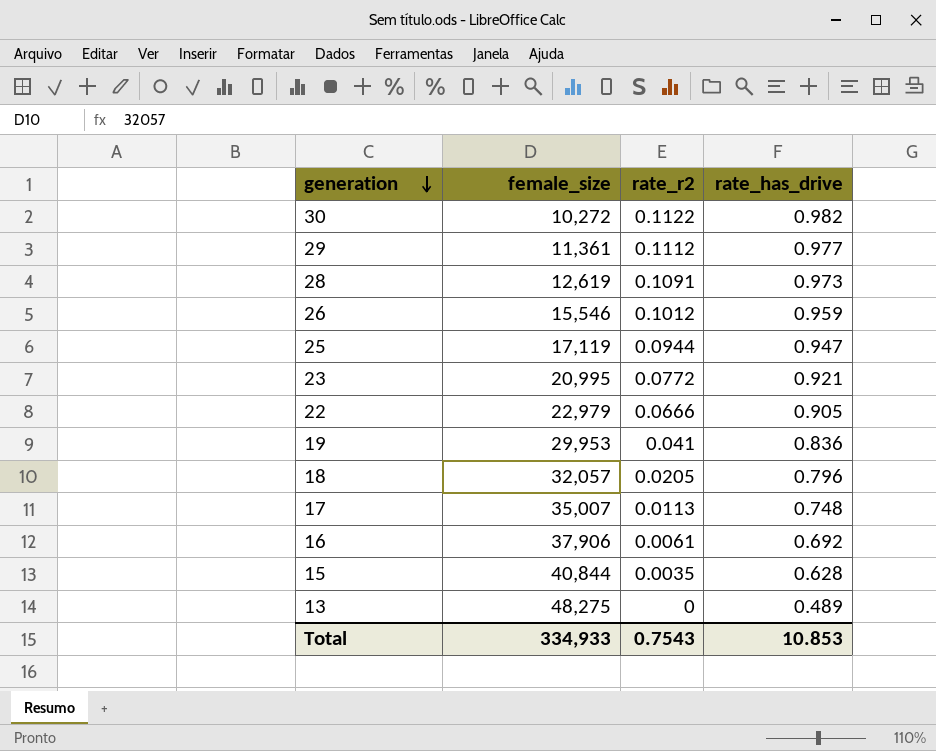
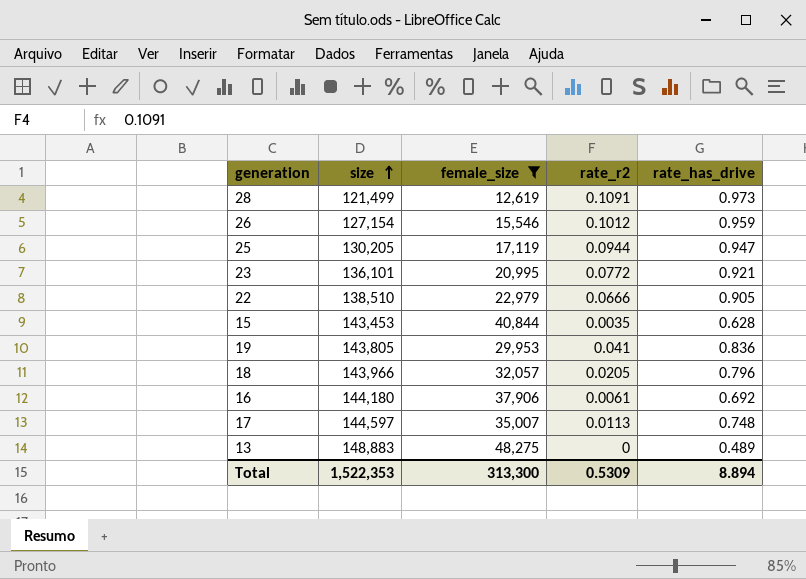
filter: none -> female_size >= 12,619
row order: generation descending -> size ascending
column size | position: none -> 2
Total | female_size: 334,933 -> 313,300
Total | rate_r2: 0.7543 -> 0.5309
Total | rate_has_drive: 10.853 -> 8.894

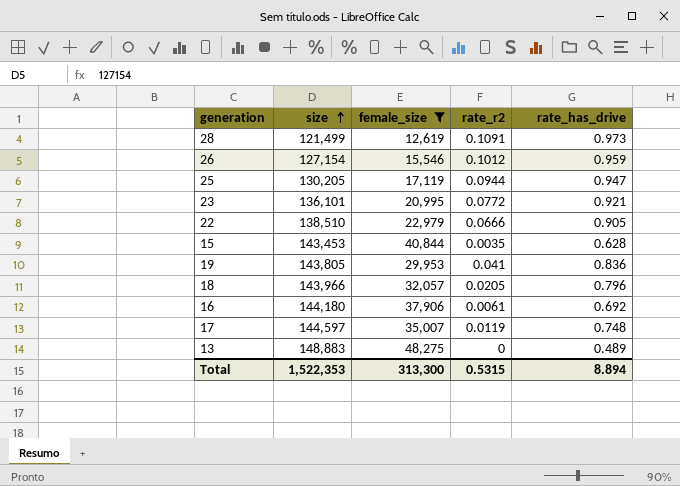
17 | rate_r2: 0.0113 -> 0.0119
Total | rate_r2: 0.5309 -> 0.5315

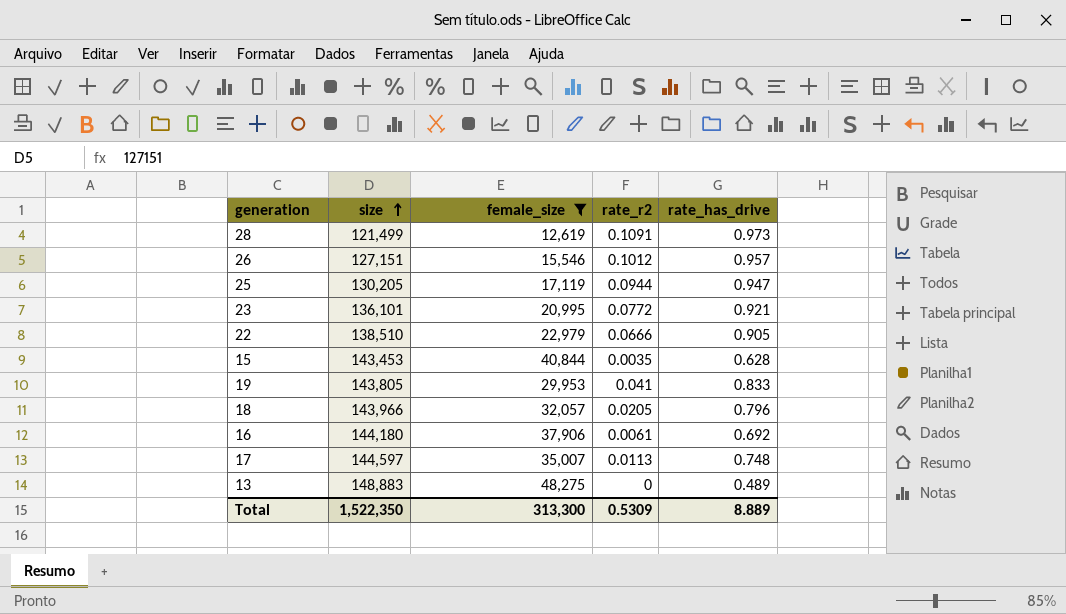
26 | size: 127,154 -> 127,151
26 | rate_has_drive: 0.959 -> 0.957
19 | rate_has_drive: 0.836 -> 0.833
17 | rate_r2: 0.0119 -> 0.0113
Total | size: 1,522,353 -> 1,522,350
Total | rate_r2: 0.5315 -> 0.5309
Total | rate_has_drive: 8.894 -> 8.889

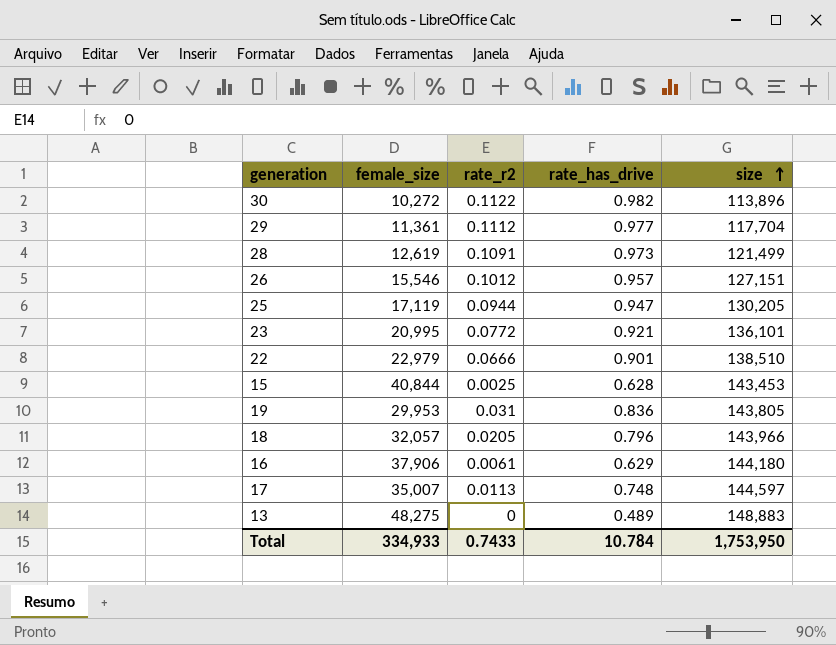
filter: female_size >= 12,619 -> none
column size | position: 2 -> 5
22 | rate_has_drive: 0.905 -> 0.901
15 | rate_r2: 0.0035 -> 0.0025
19 | rate_r2: 0.041 -> 0.031
19 | rate_has_drive: 0.833 -> 0.836
16 | rate_has_drive: 0.692 -> 0.629
Total | female_size: 313,300 -> 334,933
Total | rate_r2: 0.5309 -> 0.7433
Total | rate_has_drive: 8.889 -> 10.784
Total | size: 1,522,350 -> 1,753,950

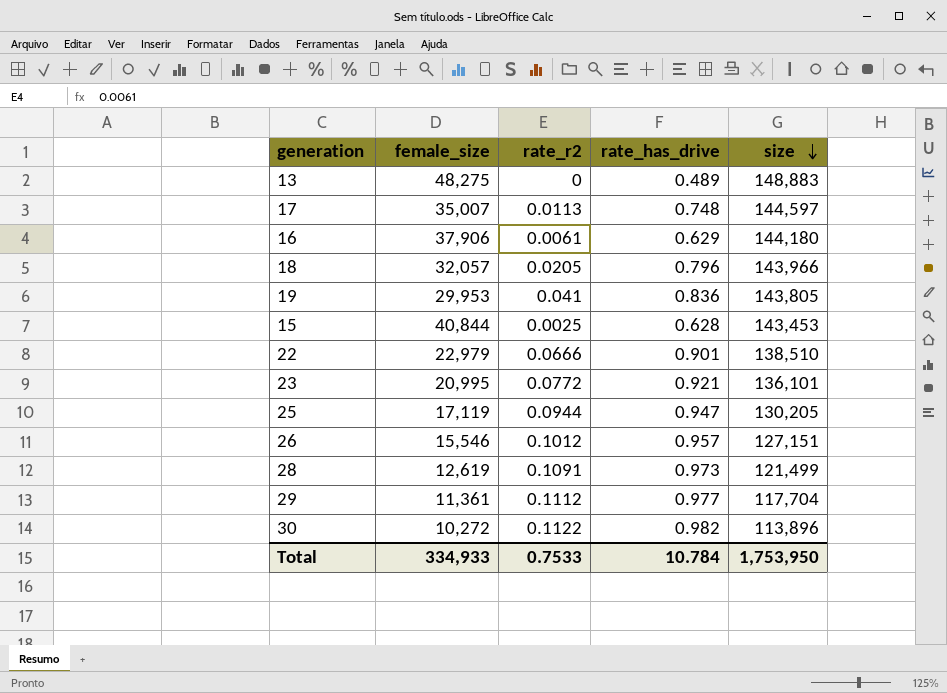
row order: size ascending -> size descending
19 | rate_r2: 0.031 -> 0.041
Total | rate_r2: 0.7433 -> 0.7533

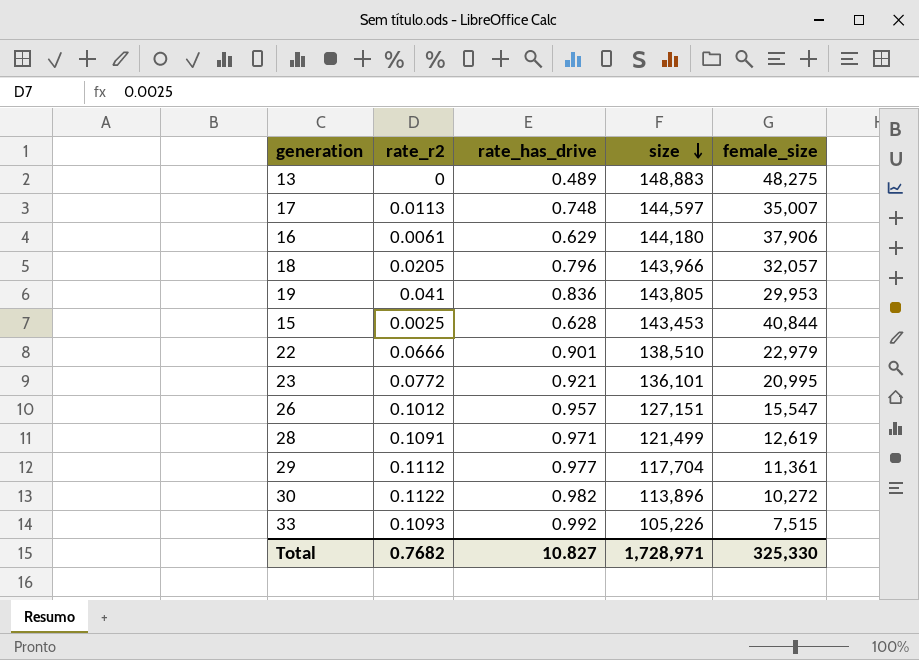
column female_size | position: 2 -> 5
row 25: 17,119 | 0.0944 | 0.947 | 130,205 -> none
26 | female_size: 15,546 -> 15,547
28 | rate_has_drive: 0.973 -> 0.971
row 33: none -> 0.1093 | 0.992 | 105,226 | 7,515
Total | rate_r2: 0.7533 -> 0.7682
Total | rate_has_drive: 10.784 -> 10.827
Total | size: 1,753,950 -> 1,728,971
Total | female_size: 334,933 -> 325,330

